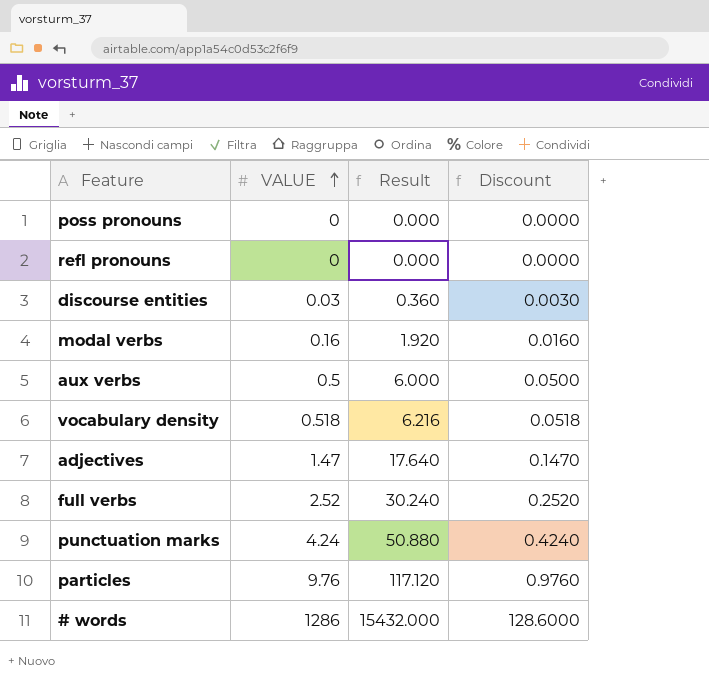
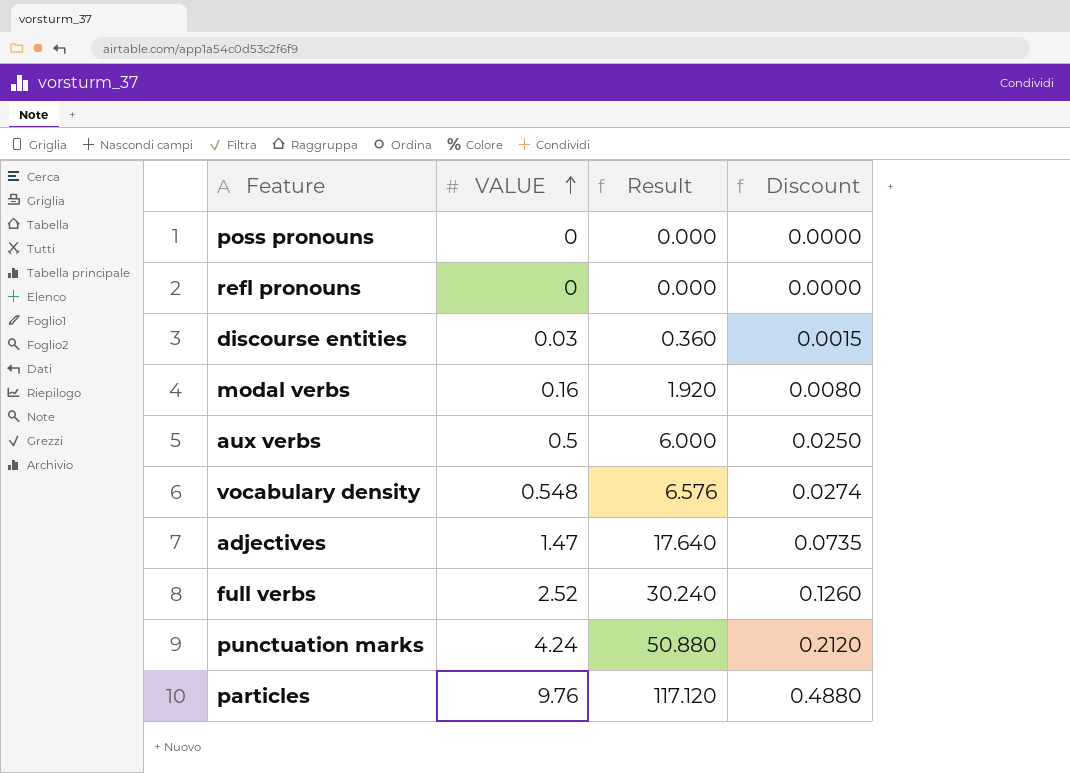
column Discount | formula: [VALUE] * 0.1 -> [VALUE] * 0.05
row # words: 1286 | 15432.000 | 128.6000 -> none
vocabulary density | VALUE: 0.518 -> 0.548
vocabulary density | Result: 6.216 -> 6.576

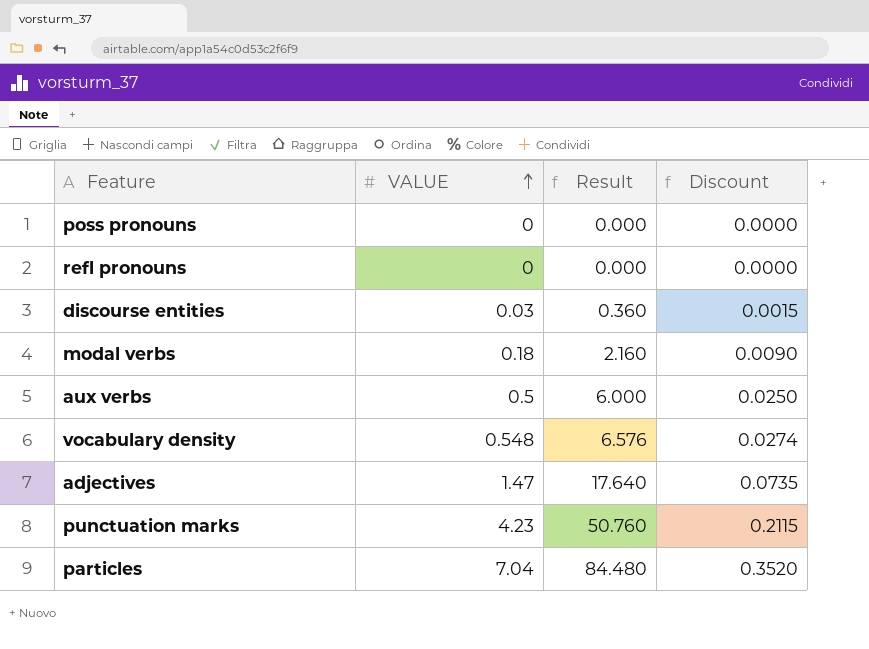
row full verbs: 2.52 | 30.240 | 0.1260 -> none
modal verbs | VALUE: 0.16 -> 0.18
modal verbs | Result: 1.920 -> 2.160
modal verbs | Discount: 0.0080 -> 0.0090
punctuation marks | VALUE: 4.24 -> 4.23
punctuation marks | Result: 50.880 -> 50.760
punctuation marks | Discount: 0.2120 -> 0.2115
particles | VALUE: 9.76 -> 7.04
particles | Result: 117.120 -> 84.480
particles | Discount: 0.4880 -> 0.3520

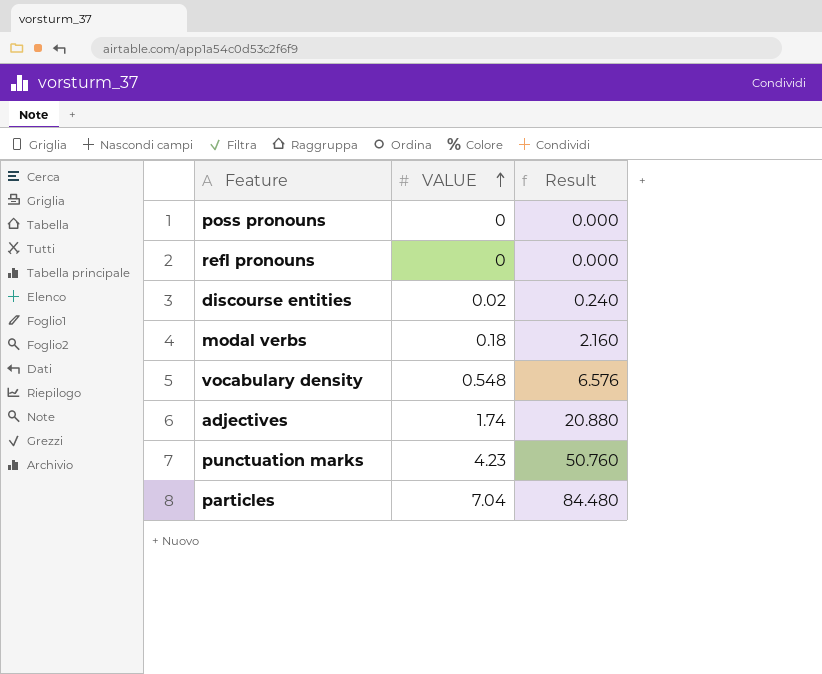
column Discount | formula: [VALUE] * 0.05 -> none
row aux verbs: 0.5 | 6.000 | 0.0250 -> none
discourse entities | VALUE: 0.03 -> 0.02
discourse entities | Result: 0.360 -> 0.240
adjectives | VALUE: 1.47 -> 1.74
adjectives | Result: 17.640 -> 20.880

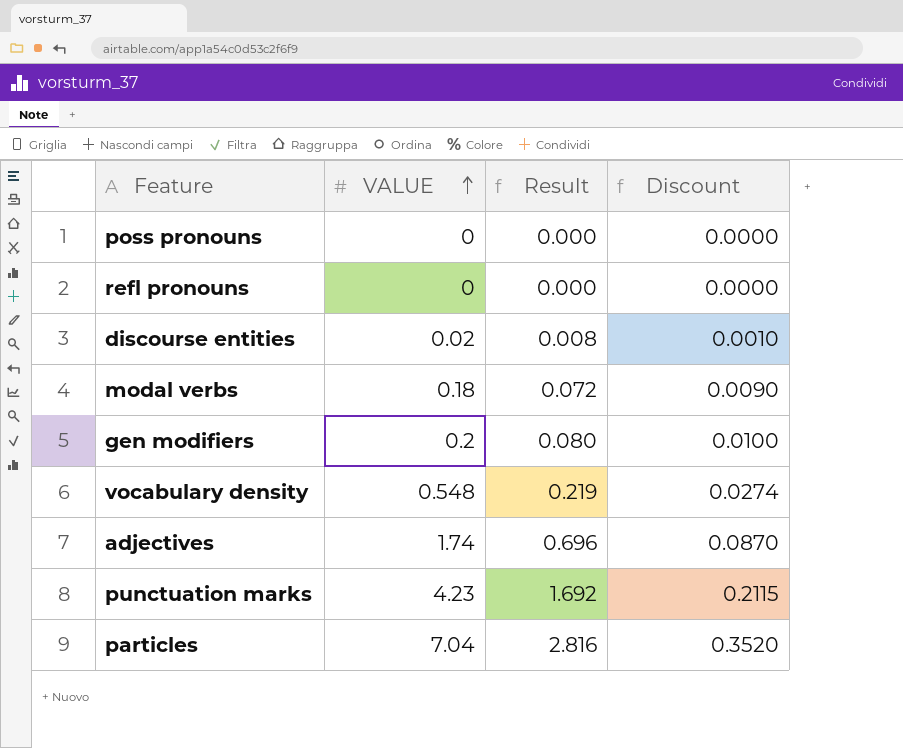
column Result | formula: [VALUE] * 12 -> [VALUE] * 0.4
column Discount | formula: none -> [VALUE] * 0.05
row gen modifiers: none -> 0.2 | 0.080 | 0.0100

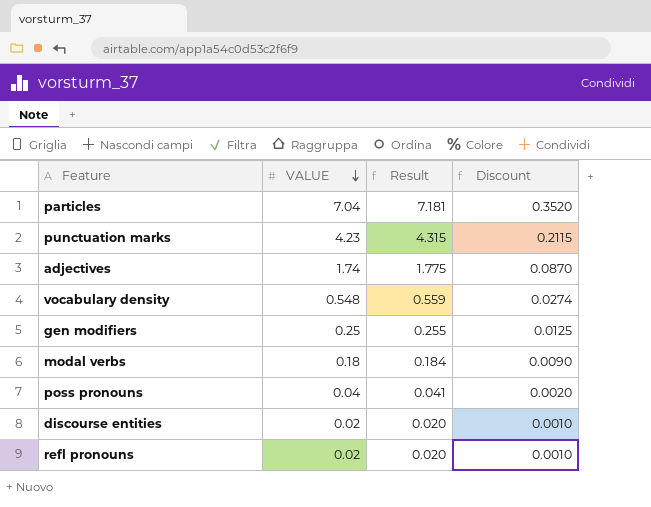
row order: VALUE ascending -> VALUE descending
column Result | formula: [VALUE] * 0.4 -> [VALUE] * 1.02
gen modifiers | VALUE: 0.2 -> 0.25
gen modifiers | Discount: 0.0100 -> 0.0125
poss pronouns | VALUE: 0 -> 0.04
poss pronouns | Discount: 0.0000 -> 0.0020
refl pronouns | VALUE: 0 -> 0.02
refl pronouns | Discount: 0.0000 -> 0.0010

